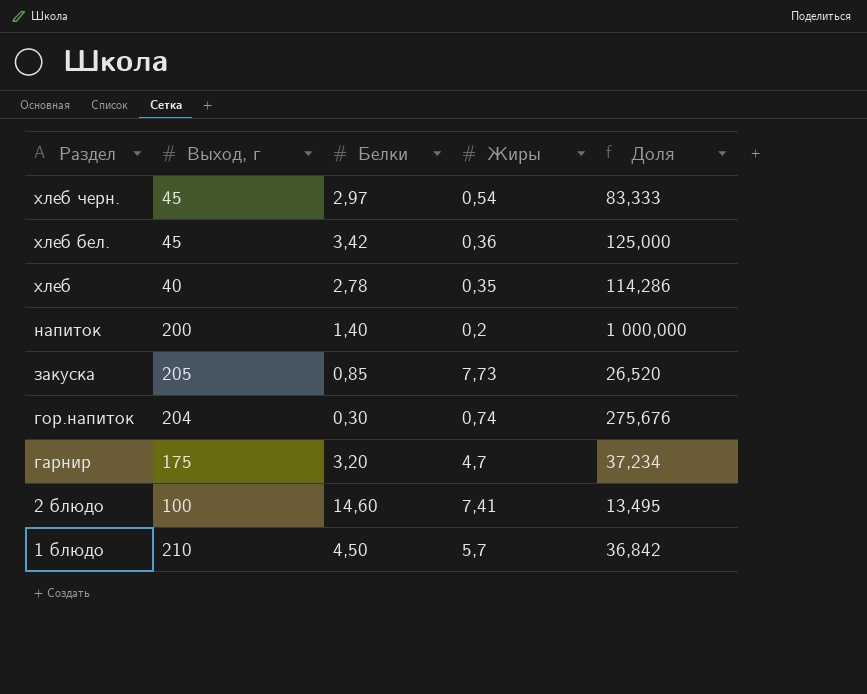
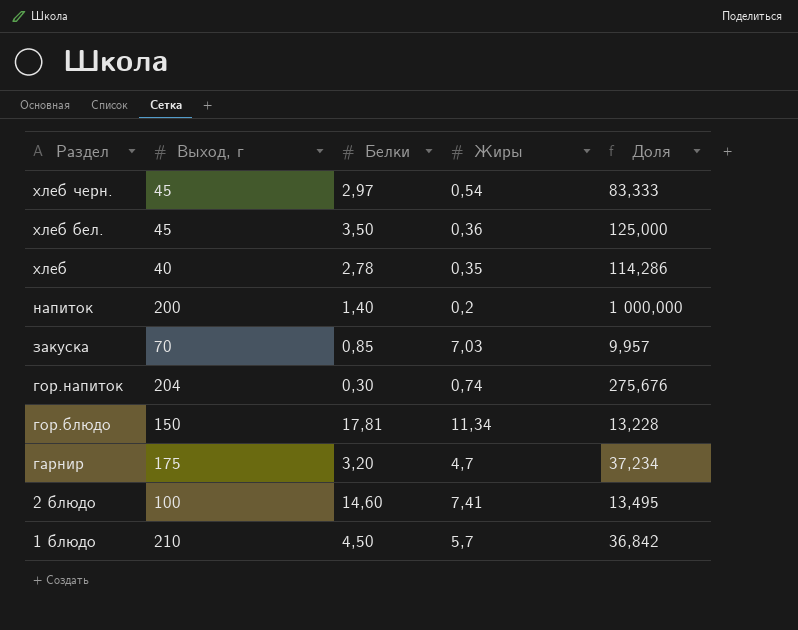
хлеб бел. | Белки: 3,42 -> 3,50
закуска | Выход, г: 205 -> 70
закуска | Жиры: 7,73 -> 7,03
закуска | Доля: 26,520 -> 9,957
row гор.блюдо: none -> 150 | 17,81 | 11,34 | 13,228

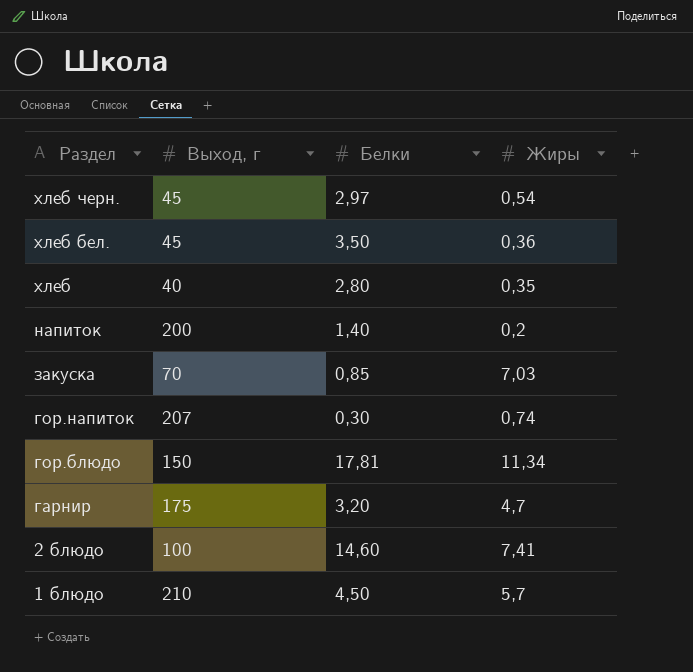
column Доля | formula: [Выход, г] / [Жиры] -> none
хлеб | Белки: 2,78 -> 2,80
гор.напиток | Выход, г: 204 -> 207

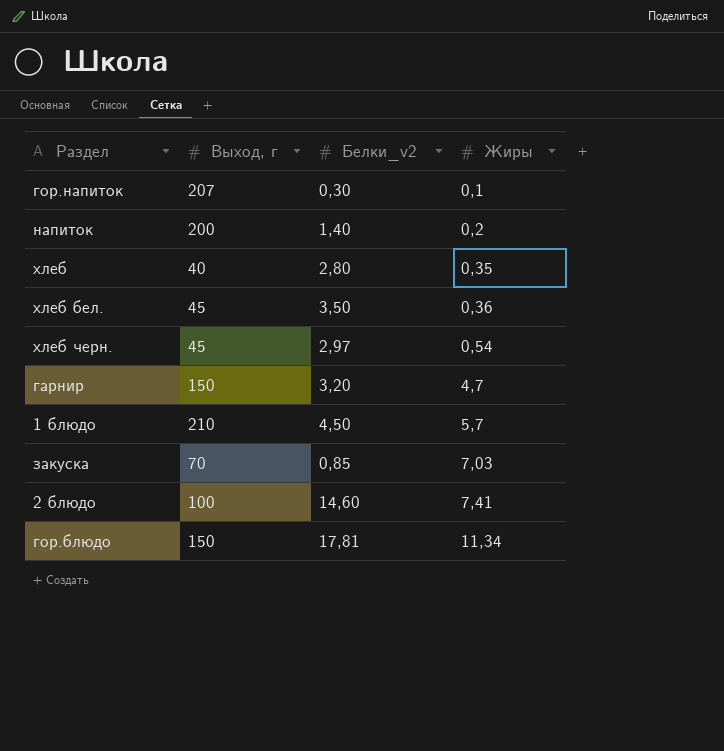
row order: Раздел descending -> Жиры ascending
column name: Белки -> Белки_v2
гор.напиток | Жиры: 0,74 -> 0,1
гарнир | Выход, г: 175 -> 150

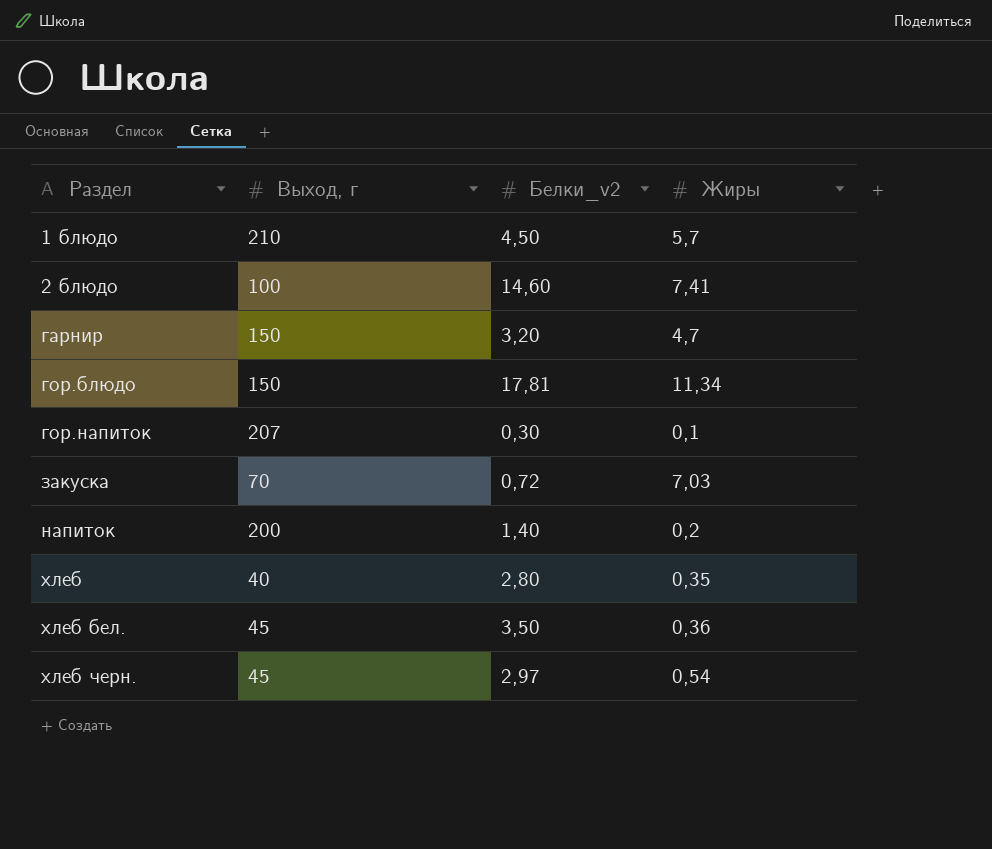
row order: Жиры ascending -> Раздел ascending
закуска | Белки_v2: 0,85 -> 0,72

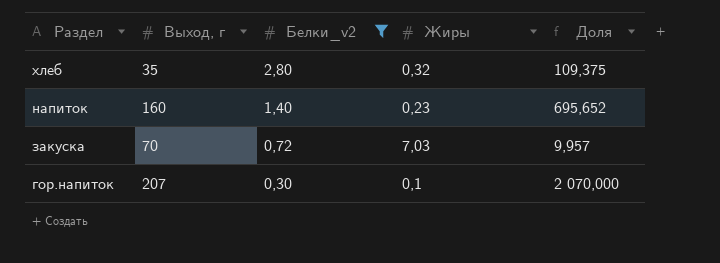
filter: none -> Белки_v2 <= 2,80
row order: Раздел ascending -> Раздел descending
column Доля | formula: none -> [Выход, г] / [Жиры]
хлеб | Выход, г: 40 -> 35
хлеб | Жиры: 0,35 -> 0,32
напиток | Выход, г: 200 -> 160
напиток | Жиры: 0,2 -> 0,23

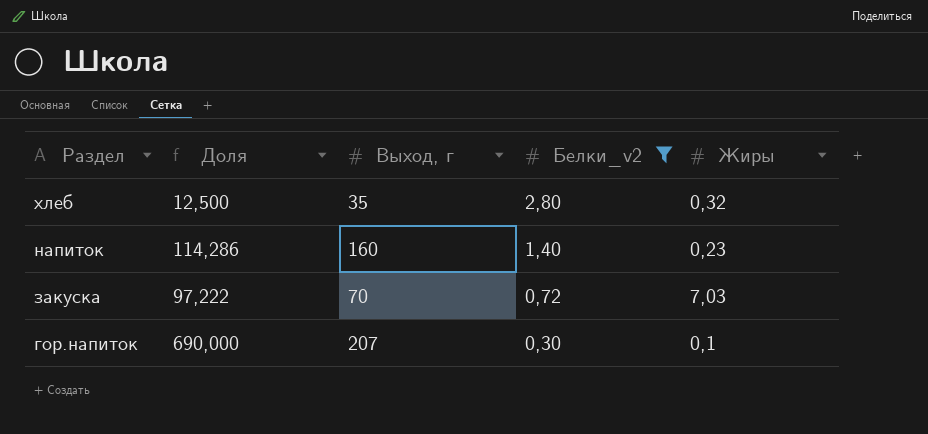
column Доля | formula: [Выход, г] / [Жиры] -> [Выход, г] / [Белки_v2]
column Доля | position: 5 -> 2

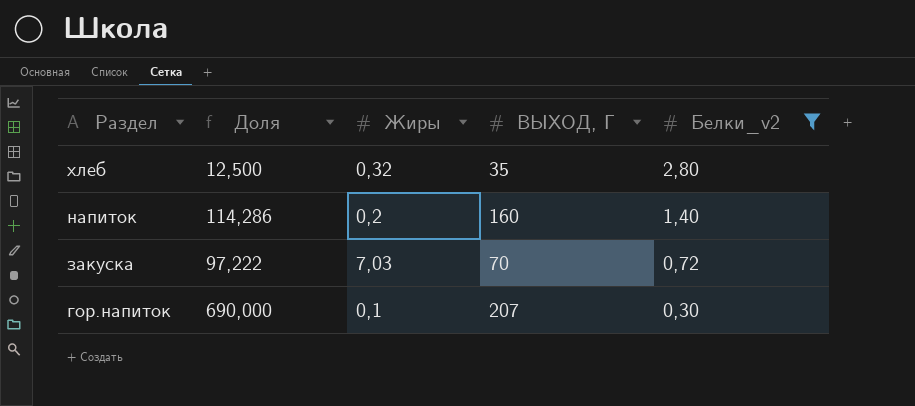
column Жиры | position: 5 -> 3
column name: Выход, г -> ВЫХОД, Г
напиток | Жиры: 0,23 -> 0,2

